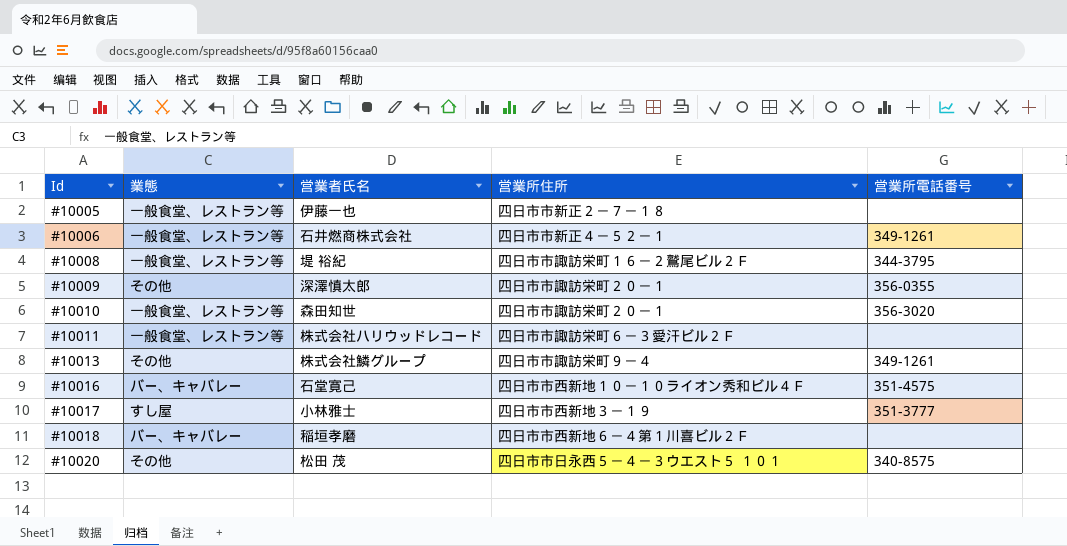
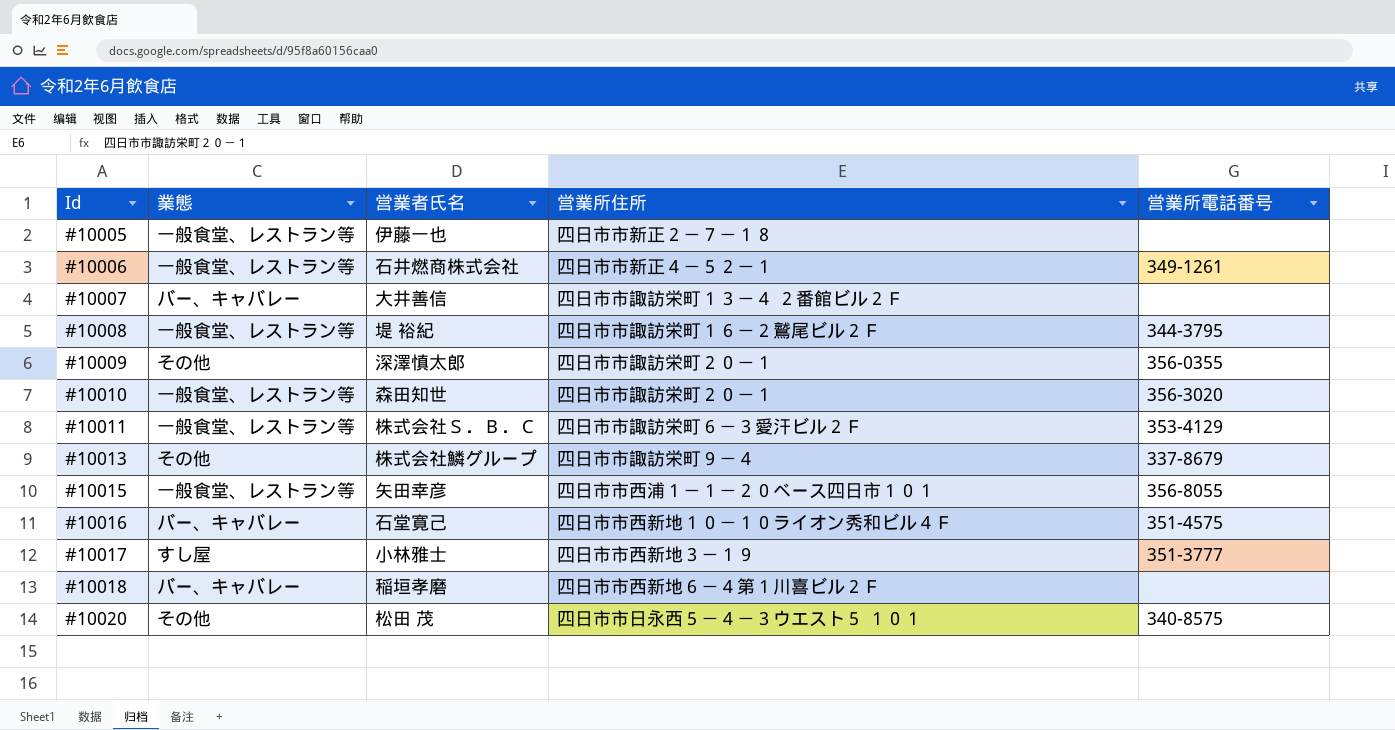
row #10007: none -> バー、キャバレー | 大井善信 | 四日市市諏訪栄町１３－４ ２番館ビル２Ｆ | none
#10011 | 営業者氏名: 株式会社ハリウッドレコード -> 株式会社Ｓ．Ｂ．Ｃ
#10011 | 営業所電話番号: none -> 353-4129
#10013 | 営業所電話番号: 349-1261 -> 337-8679
row #10015: none -> 一般食堂、レストラン等 | 矢田幸彦 | 四日市市西浦１－１－２０ベース四日市１０１ | 356-8055

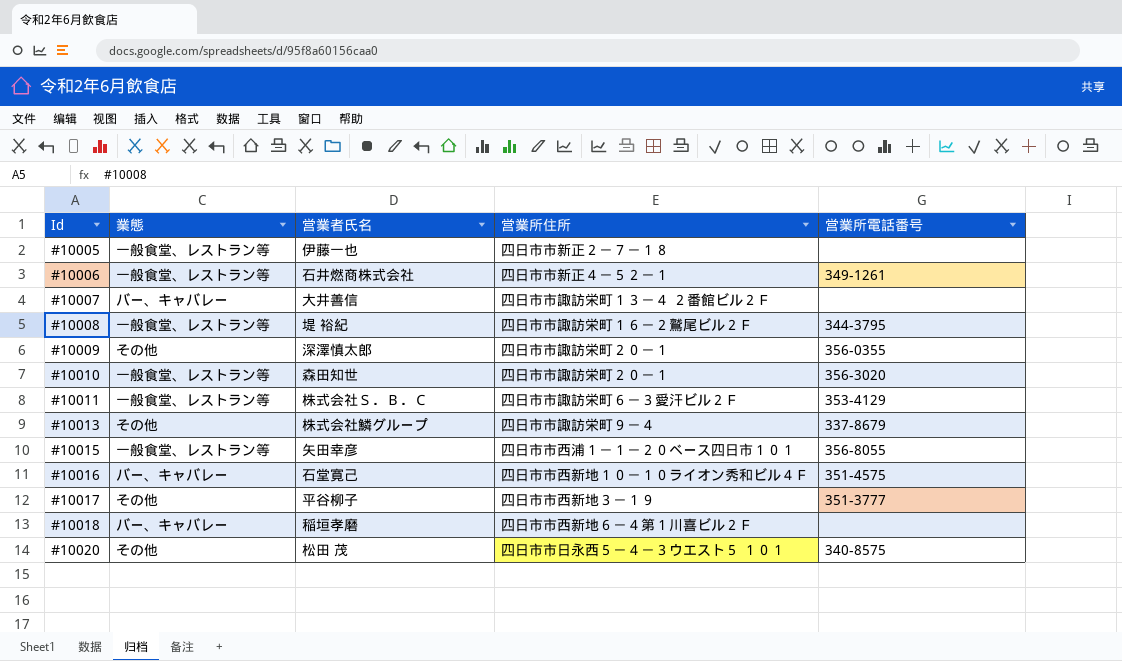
#10017 | 業態: すし屋 -> その他
#10017 | 営業者氏名: 小林雅士 -> 平谷柳子

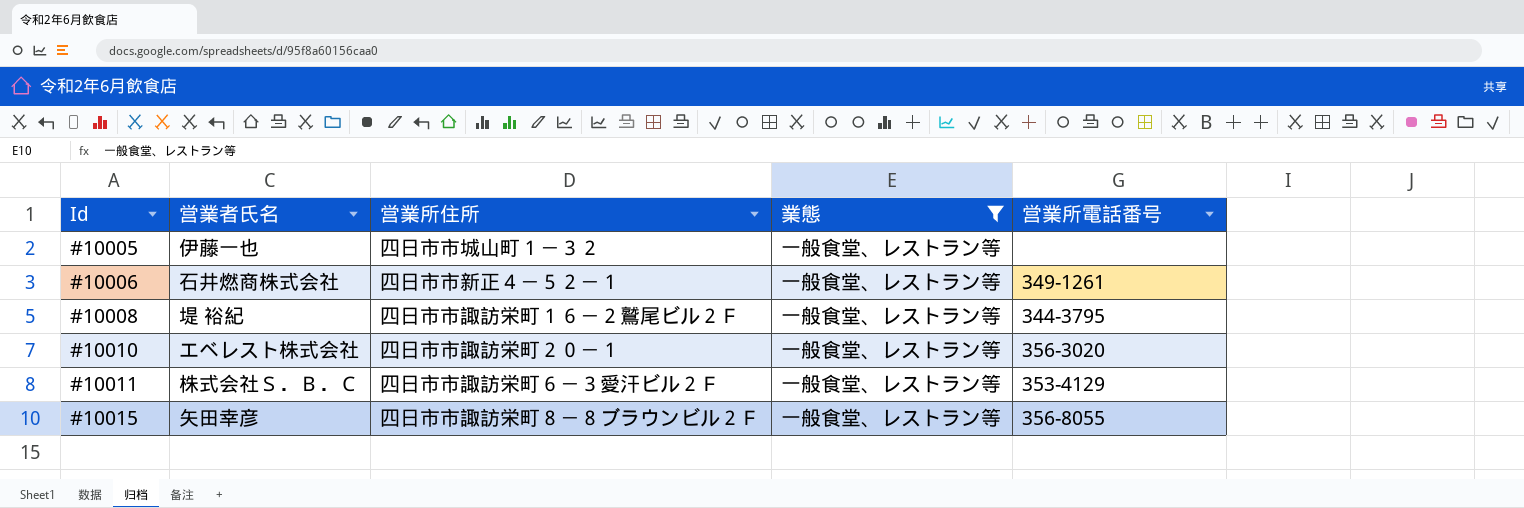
filter: none -> 業態 = 一般食堂、レストラン等
column 業態 | position: 2 -> 4
#10005 | 営業所住所: 四日市市新正２－７－１８ -> 四日市市城山町１－３２
#10010 | 営業者氏名: 森田知世 -> エベレスト株式会社
#10015 | 営業所住所: 四日市市西浦１－１－２０ベース四日市１０１ -> 四日市市諏訪栄町８－８ブラウンビル２Ｆ

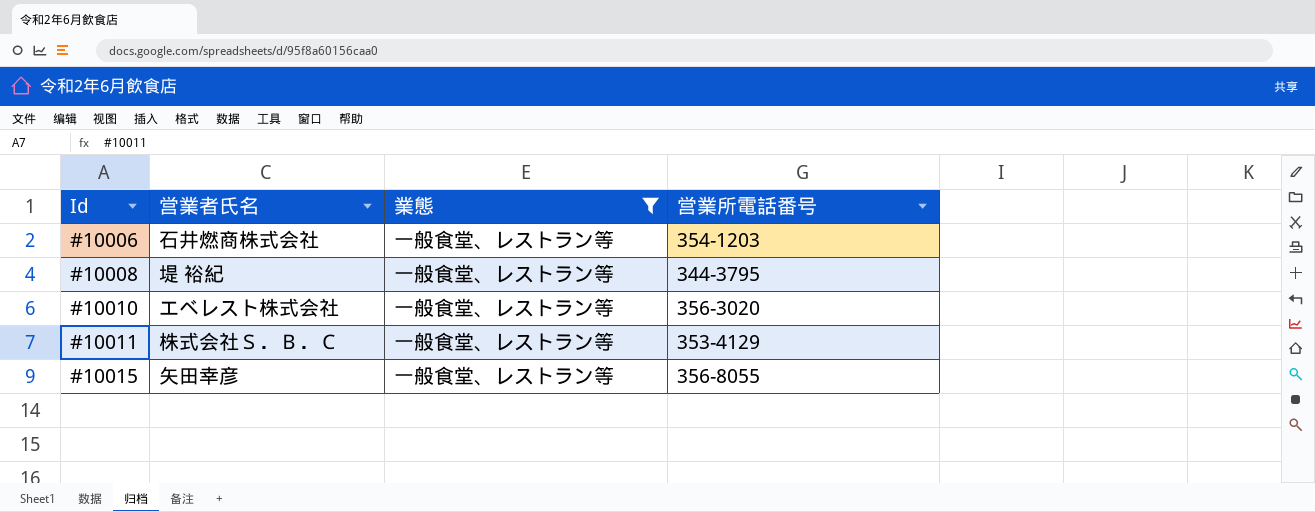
column 営業所住所 | position: 3 -> none
row #10005: 伊藤一也 | 四日市市城山町１－３２ | 一般食堂、レストラン等 | none -> none
#10006 | 営業所電話番号: 349-1261 -> 354-1203

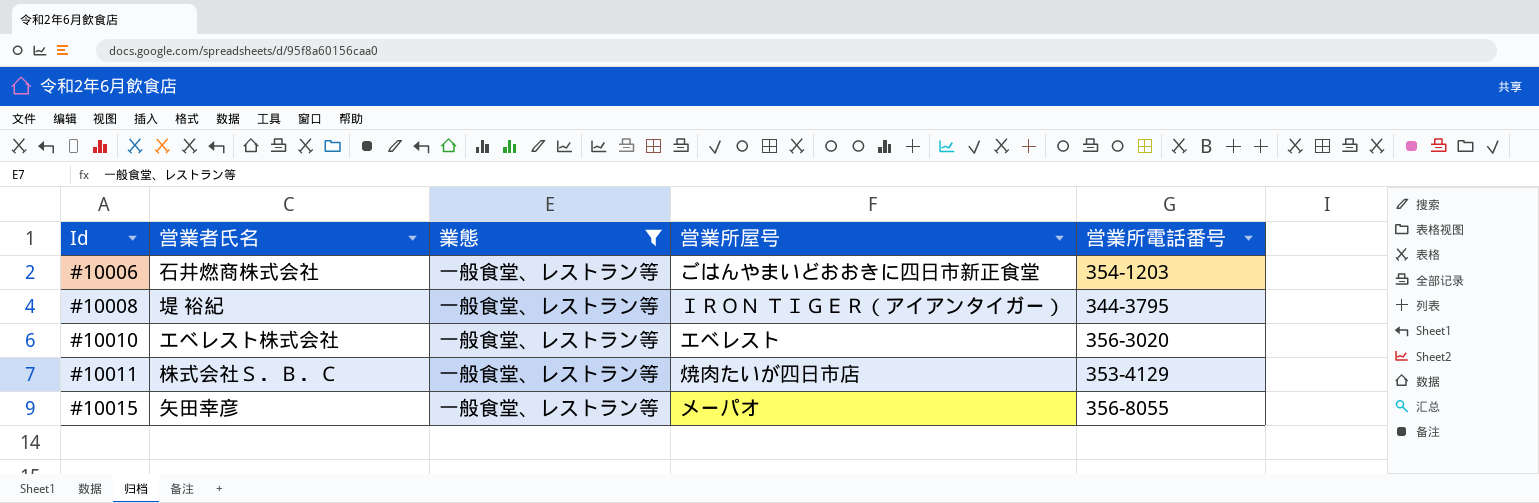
column 営業所屋号 | position: none -> 4

